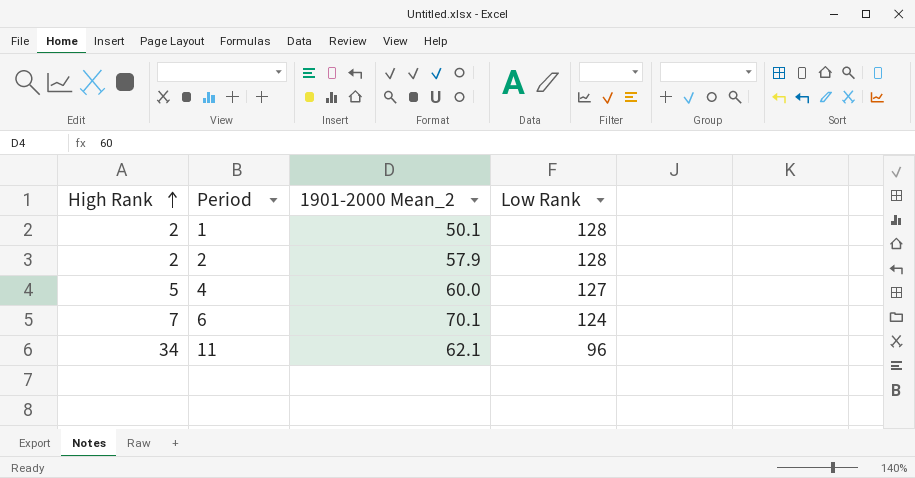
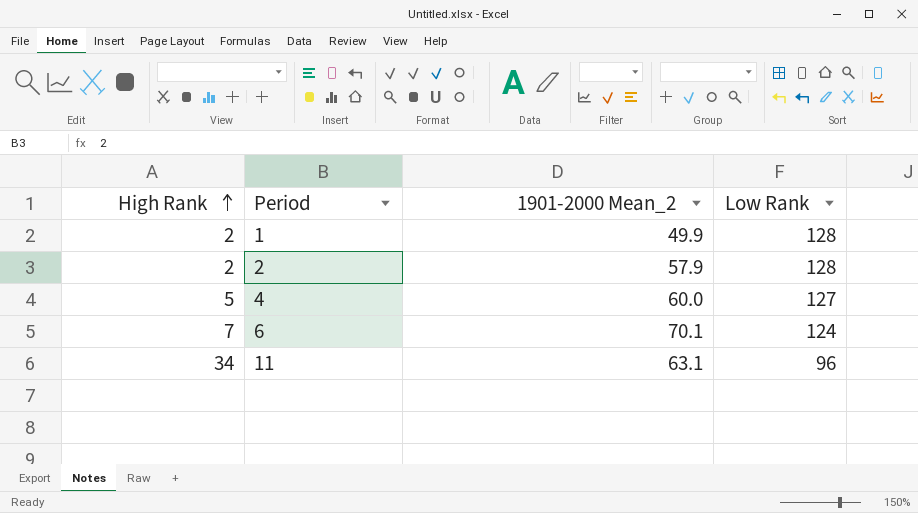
1 | 1901-2000 Mean_2: 50.1 -> 49.9
11 | 1901-2000 Mean_2: 62.1 -> 63.1

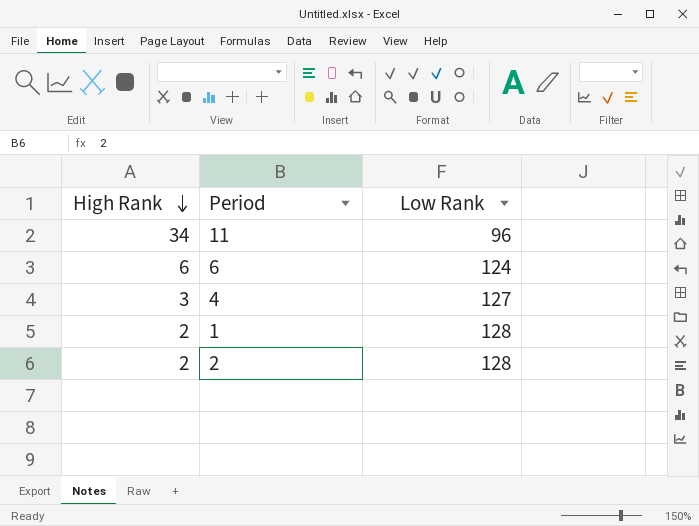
row order: High Rank ascending -> High Rank descending
column 1901-2000 Mean_2 | position: 3 -> none
6 | High Rank: 7 -> 6
4 | High Rank: 5 -> 3

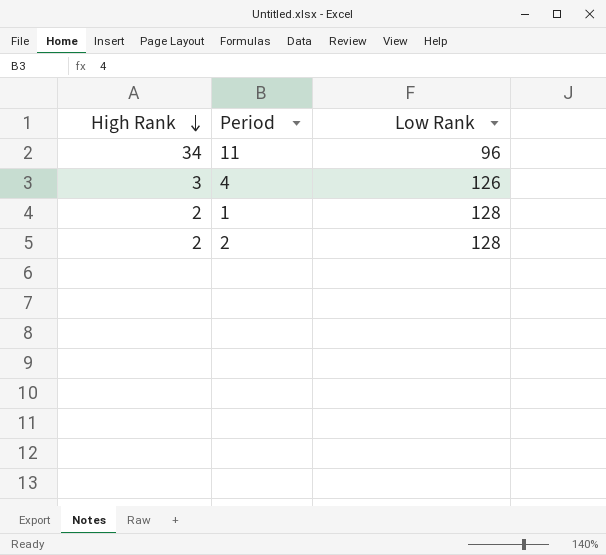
row 6: 6 | 124 -> none
4 | Low Rank: 127 -> 126

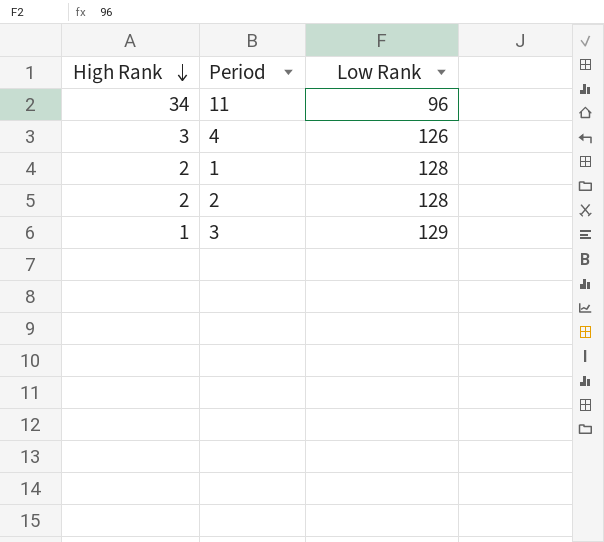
row 3: none -> 1 | 129

